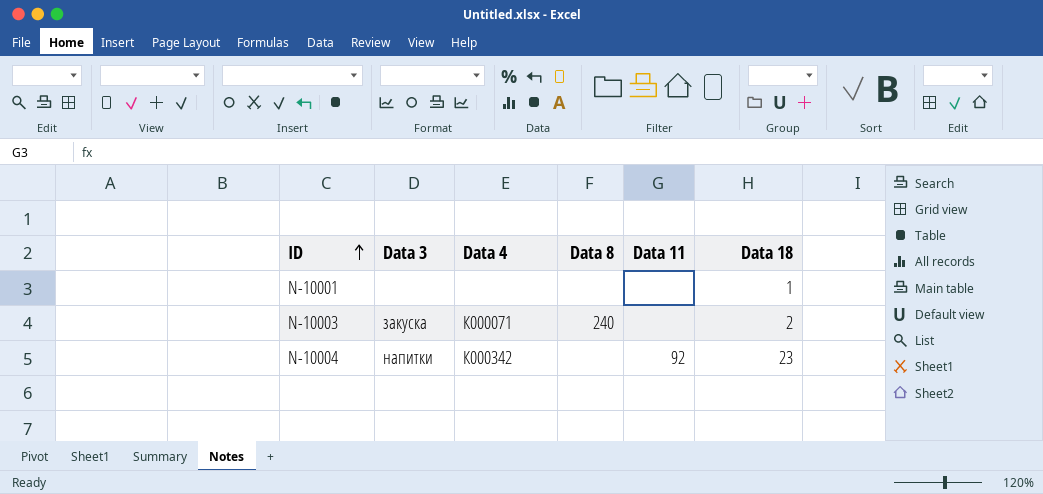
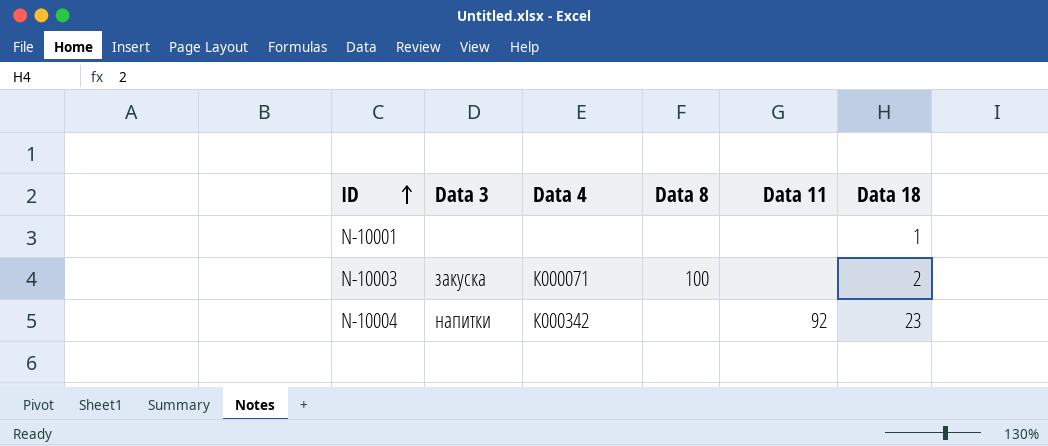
N-10003 | Data 8: 240 -> 100

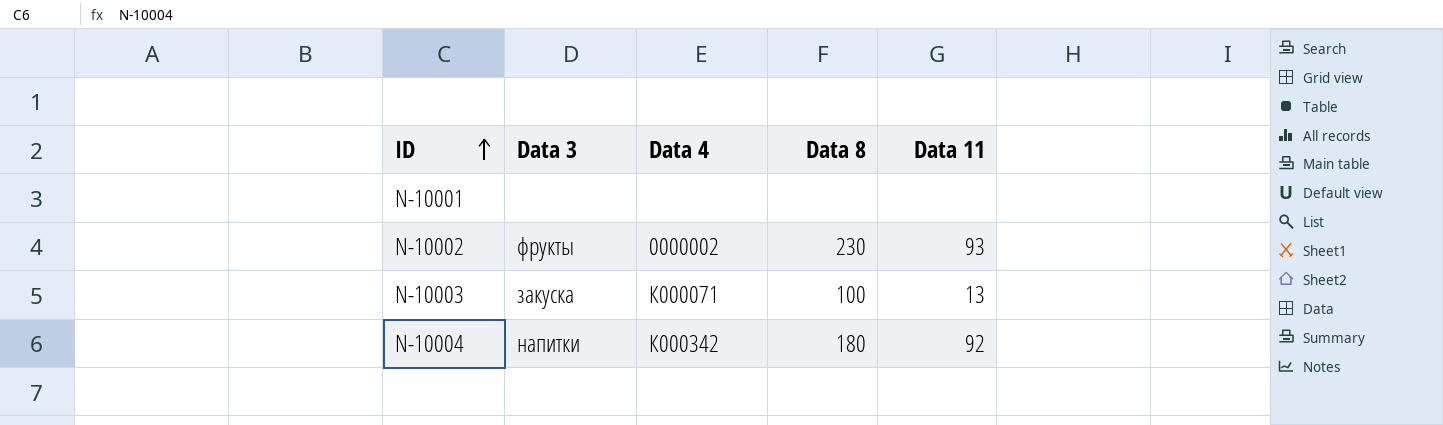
column Data 18 | position: 6 -> none
row N-10002: none -> фрукты | 0000002 | 230 | 93
N-10003 | Data 11: none -> 13
N-10004 | Data 8: none -> 180

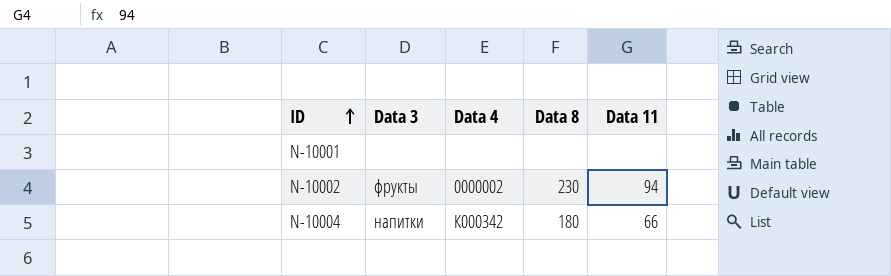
row N-10003: закуска | К000071 | 100 | 13 -> none
N-10002 | Data 11: 93 -> 94
N-10004 | Data 11: 92 -> 66

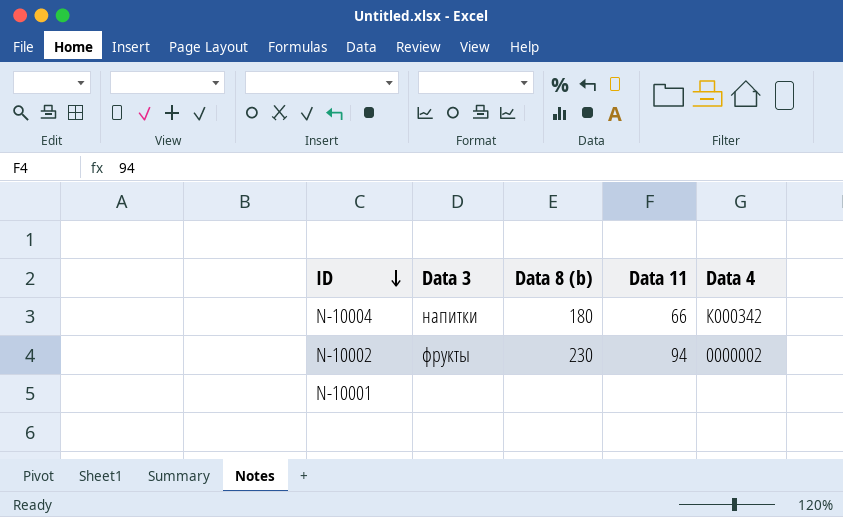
row order: ID ascending -> ID descending
column name: Data 8 -> Data 8 (b)
column Data 4 | position: 3 -> 5

